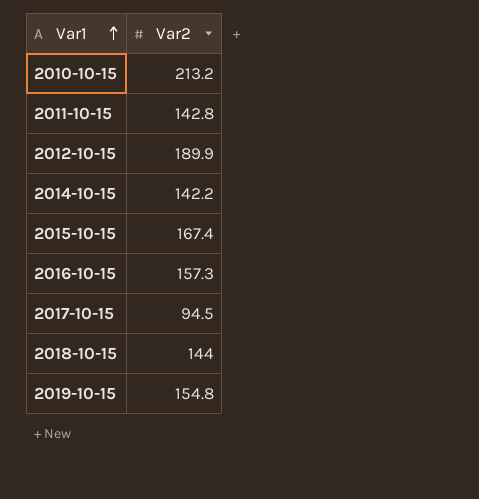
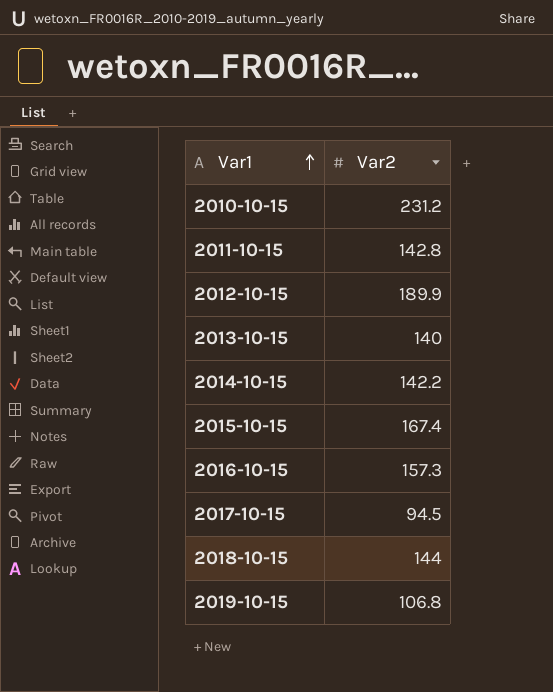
2010-10-15 | Var2: 213.2 -> 231.2
row 2013-10-15: none -> 140
2019-10-15 | Var2: 154.8 -> 106.8

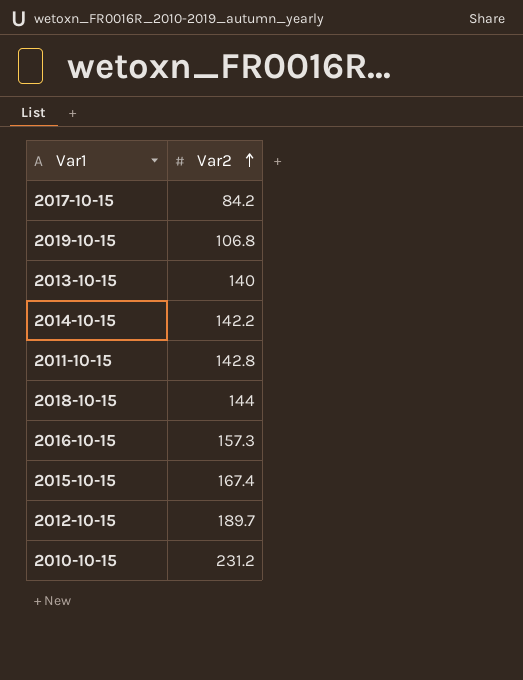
row order: Var1 ascending -> Var2 ascending
2017-10-15 | Var2: 94.5 -> 84.2
2012-10-15 | Var2: 189.9 -> 189.7

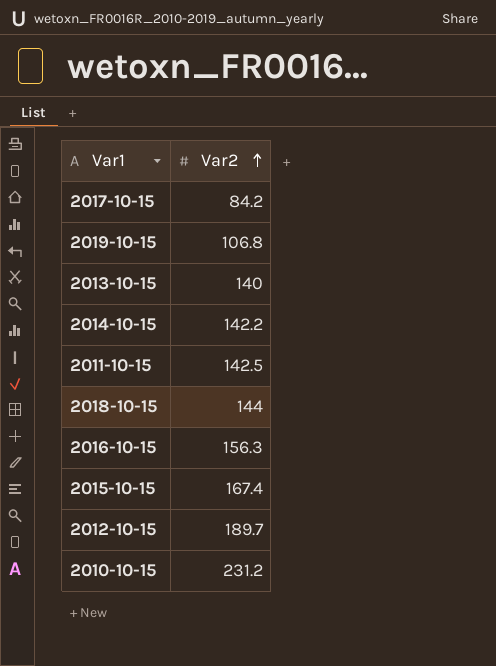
2011-10-15 | Var2: 142.8 -> 142.5
2016-10-15 | Var2: 157.3 -> 156.3

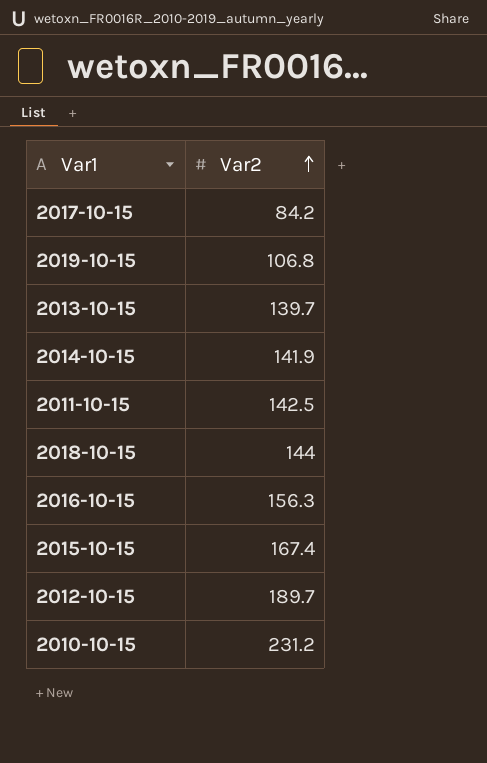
2013-10-15 | Var2: 140 -> 139.7
2014-10-15 | Var2: 142.2 -> 141.9

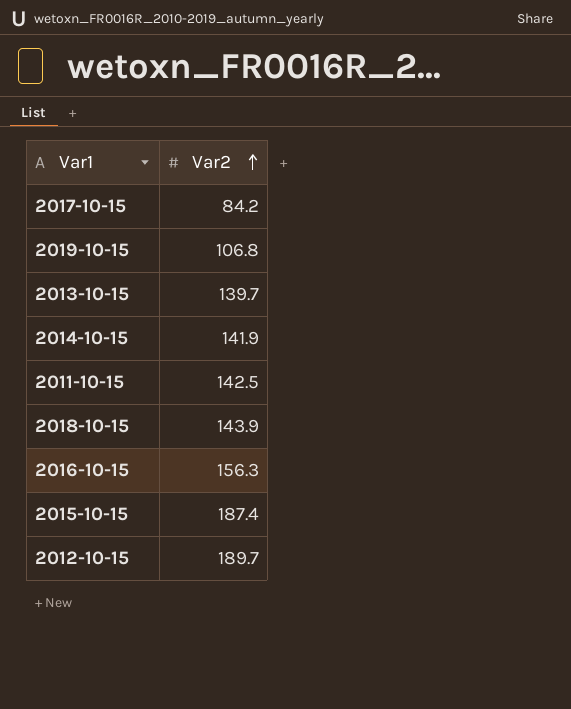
row 2010-10-15: 231.2 -> none
2018-10-15 | Var2: 144 -> 143.9
2015-10-15 | Var2: 167.4 -> 187.4

